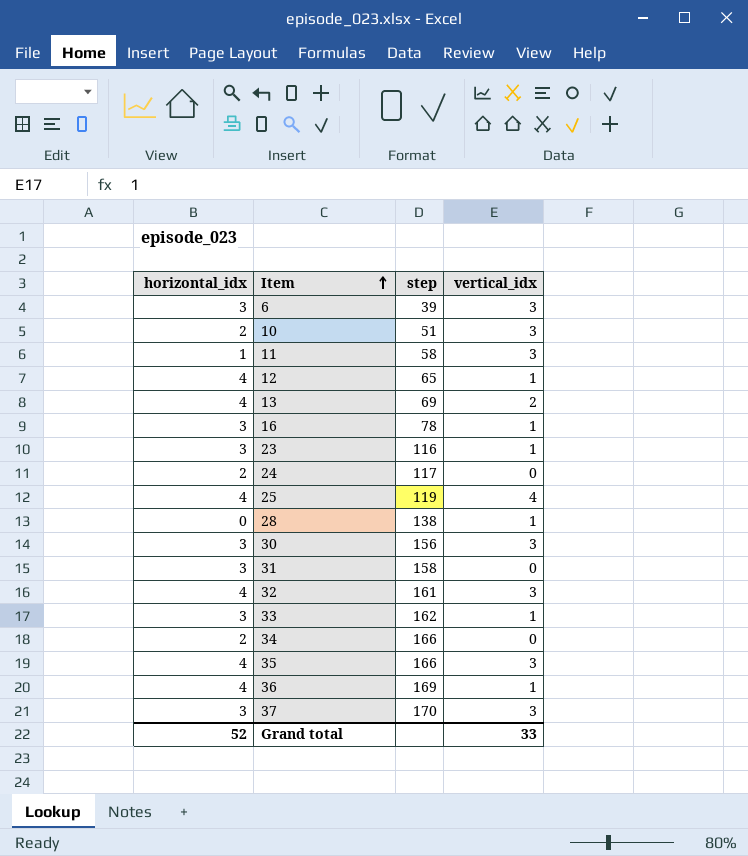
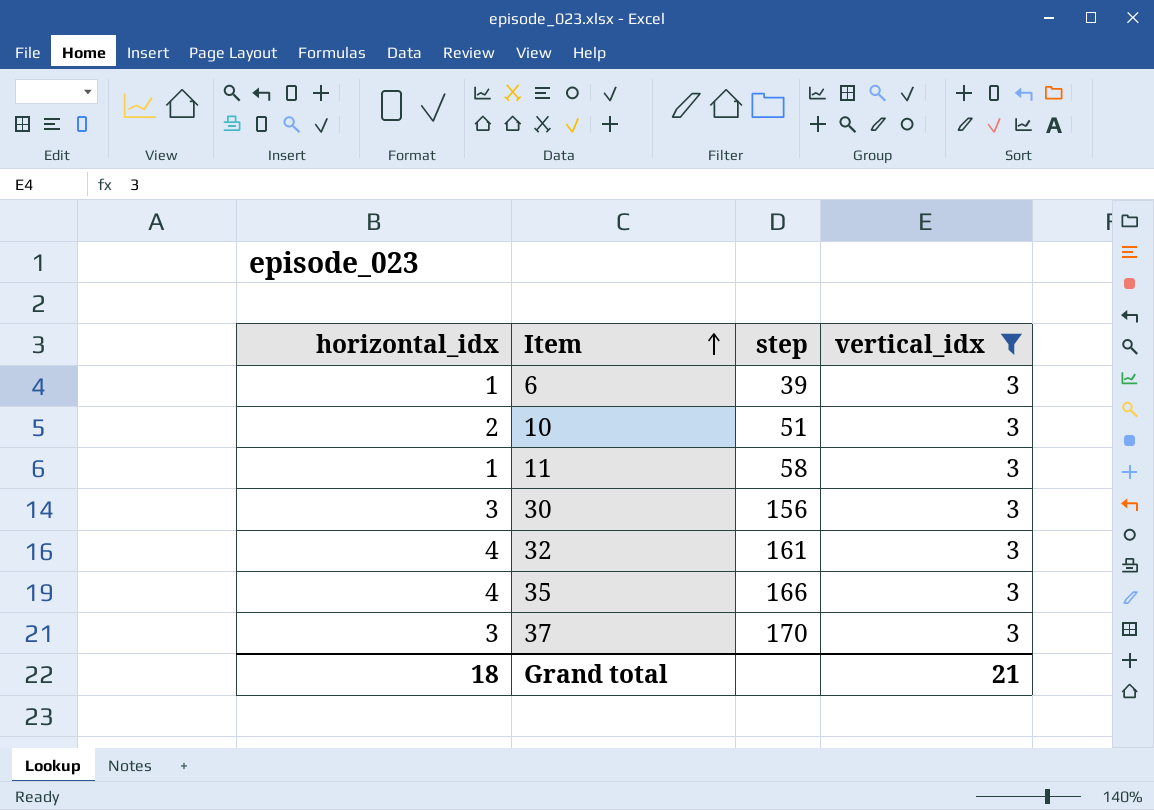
filter: none -> vertical_idx = 3
6 | horizontal_idx: 3 -> 1
Grand total | horizontal_idx: 52 -> 18
Grand total | vertical_idx: 33 -> 21

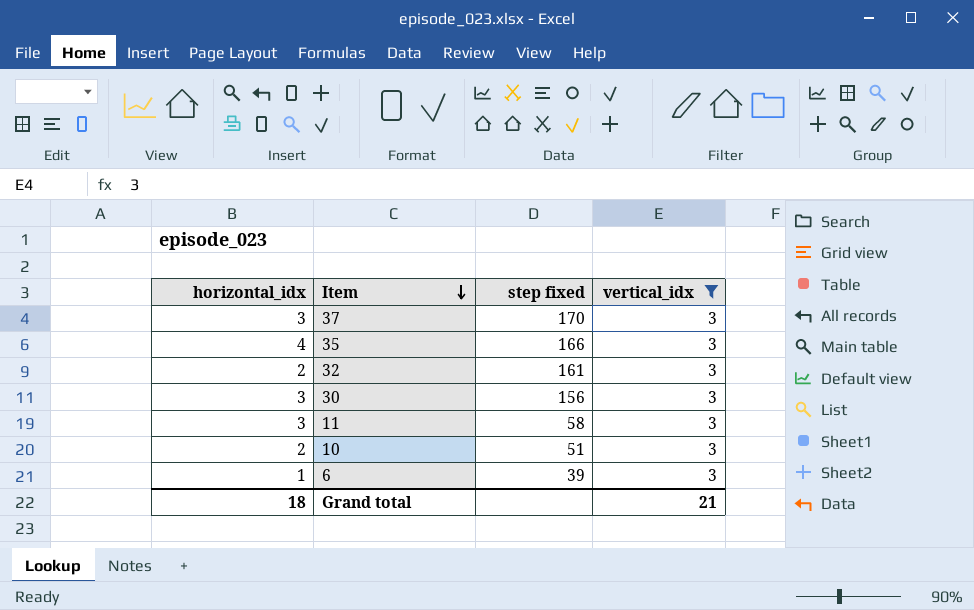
row order: Item ascending -> Item descending
column name: step -> step fixed
32 | horizontal_idx: 4 -> 2
11 | horizontal_idx: 1 -> 3

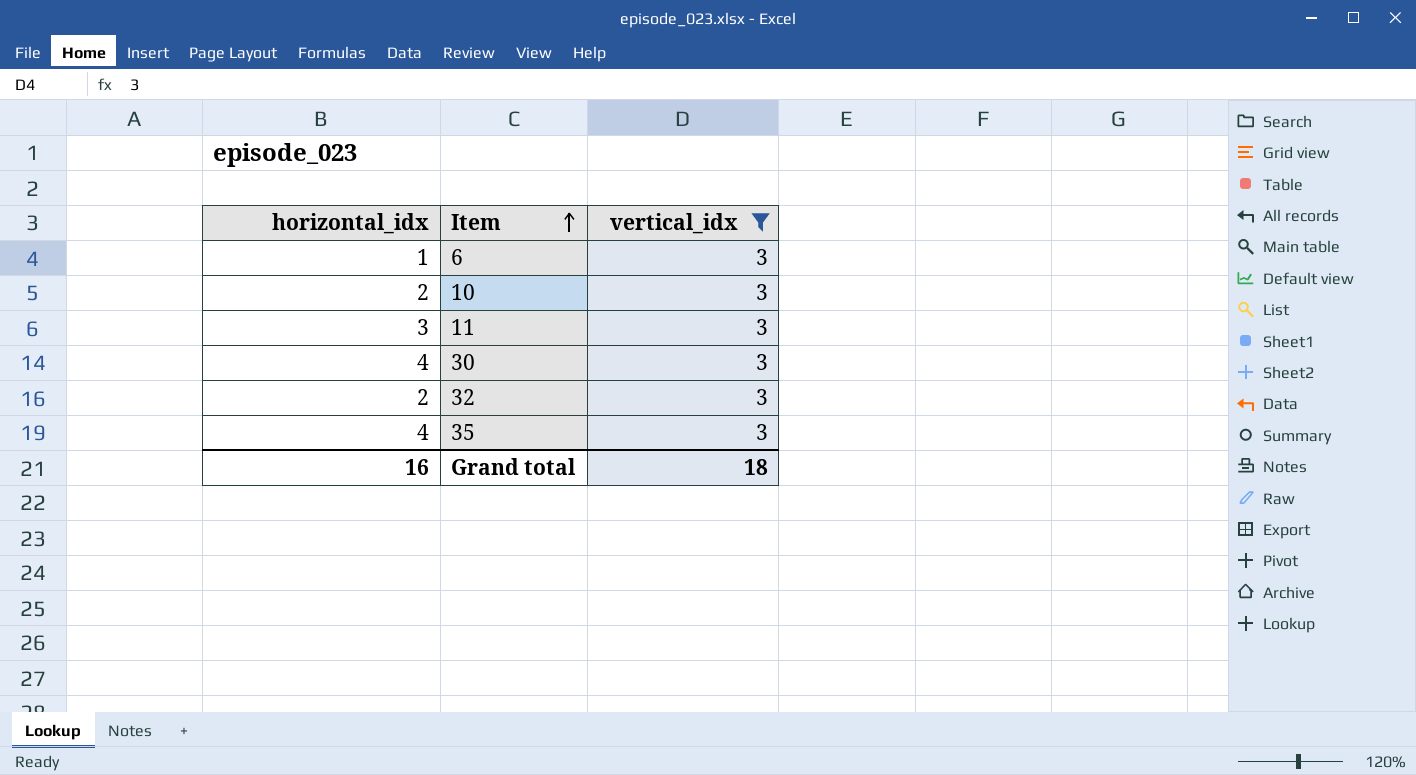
row order: Item descending -> Item ascending
column step fixed | position: 3 -> none
row 37: 3 | 170 | 3 -> none
30 | horizontal_idx: 3 -> 4
Grand total | horizontal_idx: 18 -> 16
Grand total | vertical_idx: 21 -> 18

